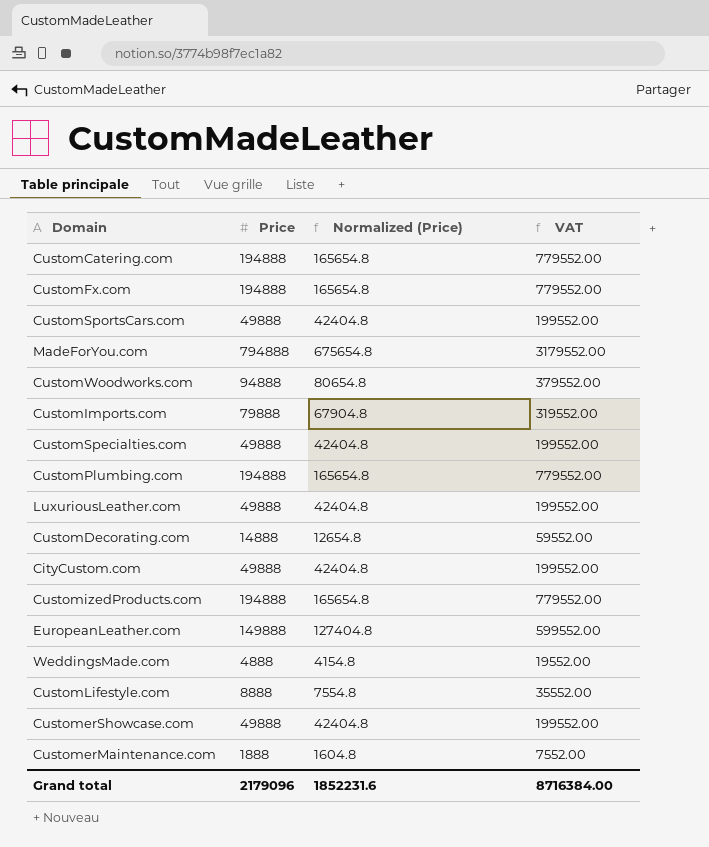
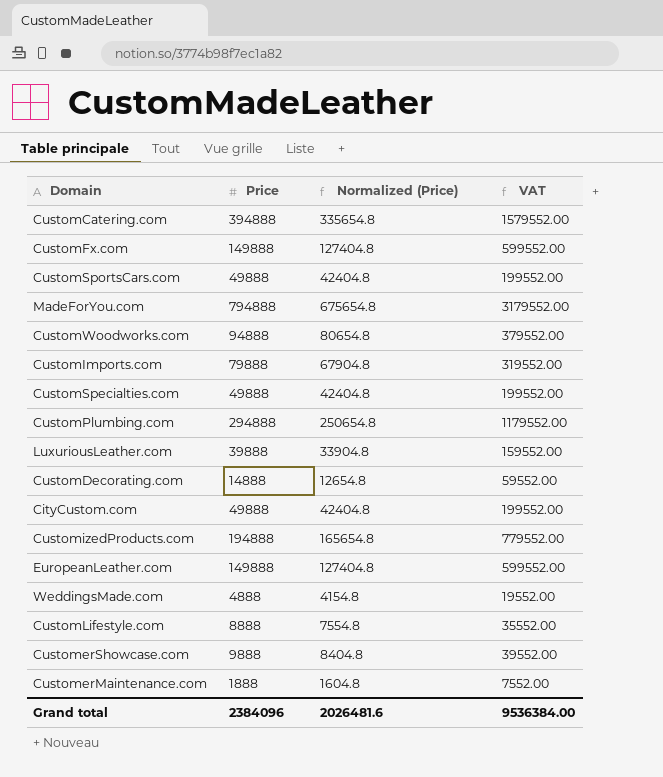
CustomCatering.com | Price: 194888 -> 394888
CustomCatering.com | Normalized (Price): 165654.8 -> 335654.8
CustomCatering.com | VAT: 779552.00 -> 1579552.00
CustomFx.com | Price: 194888 -> 149888
CustomFx.com | Normalized (Price): 165654.8 -> 127404.8
CustomFx.com | VAT: 779552.00 -> 599552.00
CustomPlumbing.com | Price: 194888 -> 294888
CustomPlumbing.com | Normalized (Price): 165654.8 -> 250654.8
CustomPlumbing.com | VAT: 779552.00 -> 1179552.00
LuxuriousLeather.com | Price: 49888 -> 39888
LuxuriousLeather.com | Normalized (Price): 42404.8 -> 33904.8
LuxuriousLeather.com | VAT: 199552.00 -> 159552.00
CustomerShowcase.com | Price: 49888 -> 9888
CustomerShowcase.com | Normalized (Price): 42404.8 -> 8404.8
CustomerShowcase.com | VAT: 199552.00 -> 39552.00
Grand total | Price: 2179096 -> 2384096
Grand total | Normalized (Price): 1852231.6 -> 2026481.6
Grand total | VAT: 8716384.00 -> 9536384.00

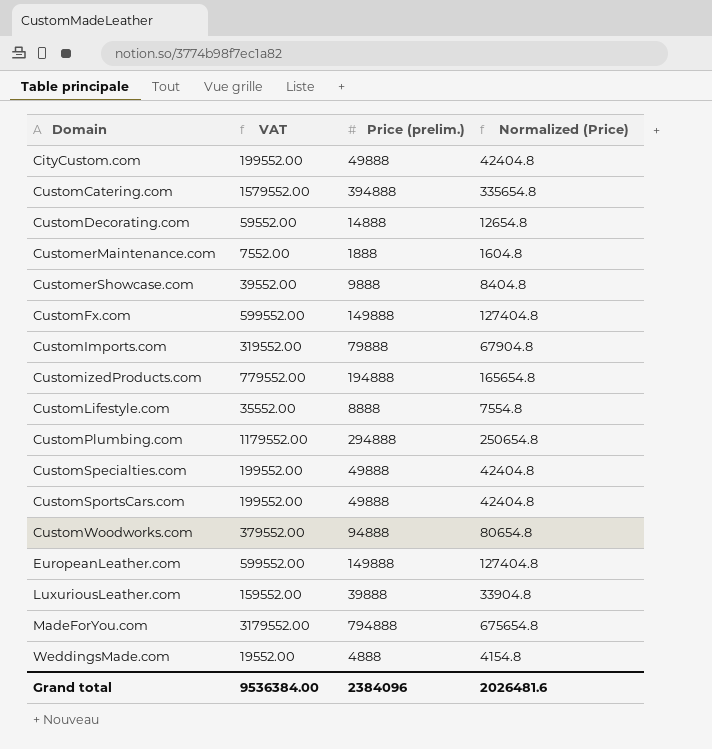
row order: none -> Domain ascending
column VAT | position: 4 -> 2
column name: Price -> Price (prelim.)

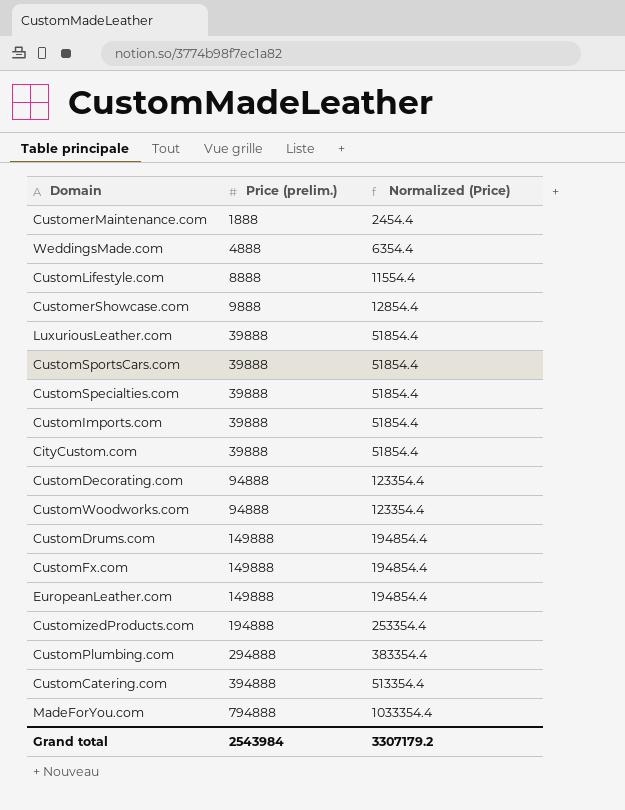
row order: Domain ascending -> Price (prelim.) ascending
column VAT | formula: [Price (prelim.)] * 4 -> none
column Normalized (Price) | formula: [Price (prelim.)] * 0.85 -> [Price (prelim.)] * 1.3
CustomSportsCars.com | Price (prelim.): 49888 -> 39888
CustomSpecialties.com | Price (prelim.): 49888 -> 39888
CustomImports.com | Price (prelim.): 79888 -> 39888
CityCustom.com | Price (prelim.): 49888 -> 39888
CustomDecorating.com | Price (prelim.): 14888 -> 94888
row CustomDrums.com: none -> 149888 | 194854.4
Grand total | Price (prelim.): 2384096 -> 2543984
Grand total | Normalized (Price): 2026481.6 -> 3307179.2

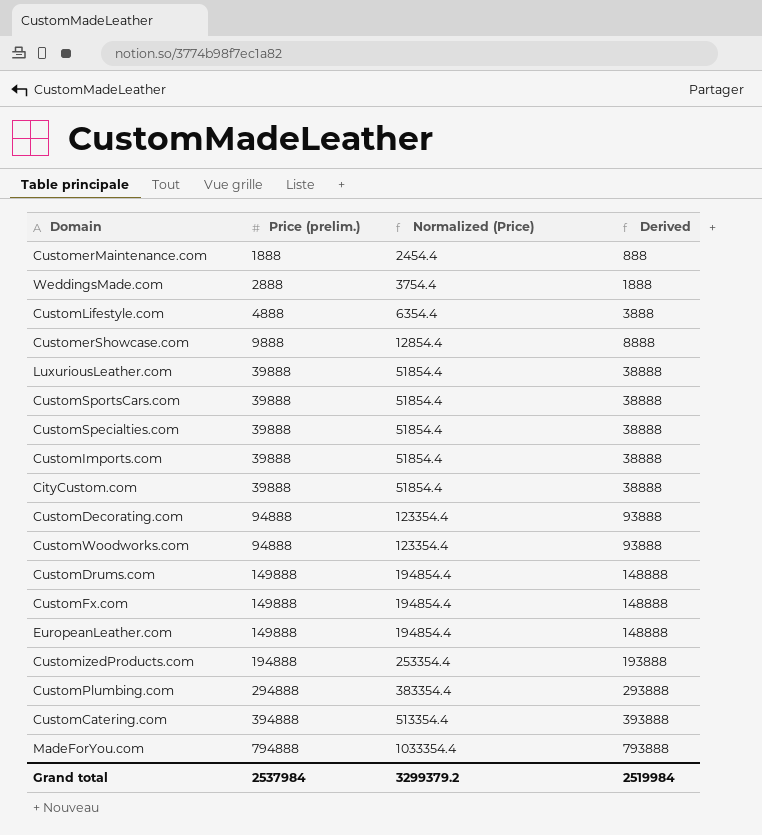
column Derived | formula: none -> [Price (prelim.)] - 1000
WeddingsMade.com | Price (prelim.): 4888 -> 2888
WeddingsMade.com | Normalized (Price): 6354.4 -> 3754.4
CustomLifestyle.com | Price (prelim.): 8888 -> 4888
CustomLifestyle.com | Normalized (Price): 11554.4 -> 6354.4
Grand total | Price (prelim.): 2543984 -> 2537984
Grand total | Normalized (Price): 3307179.2 -> 3299379.2

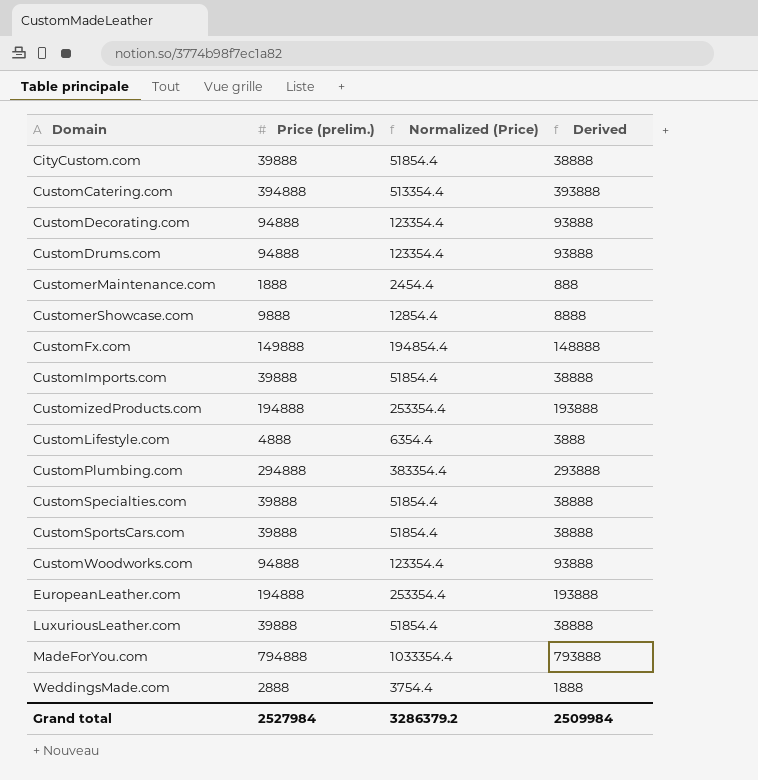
row order: Price (prelim.) ascending -> Domain ascending
CustomDrums.com | Price (prelim.): 149888 -> 94888
CustomDrums.com | Normalized (Price): 194854.4 -> 123354.4
CustomDrums.com | Derived: 148888 -> 93888
EuropeanLeather.com | Price (prelim.): 149888 -> 194888
EuropeanLeather.com | Normalized (Price): 194854.4 -> 253354.4
EuropeanLeather.com | Derived: 148888 -> 193888
Grand total | Price (prelim.): 2537984 -> 2527984
Grand total | Normalized (Price): 3299379.2 -> 3286379.2
Grand total | Derived: 2519984 -> 2509984

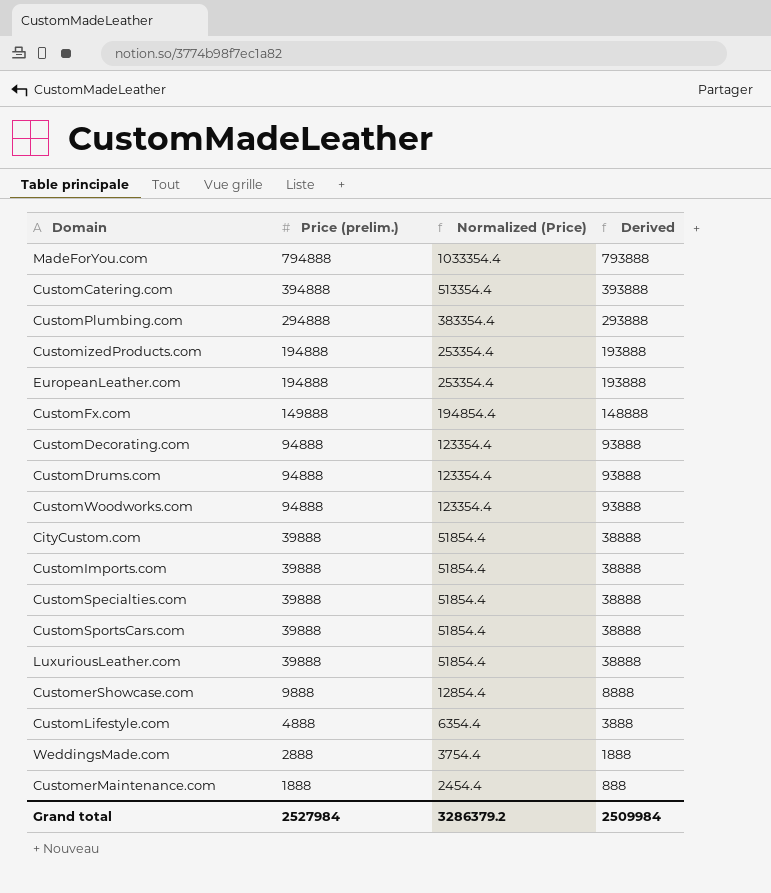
row order: Domain ascending -> Price (prelim.) descending

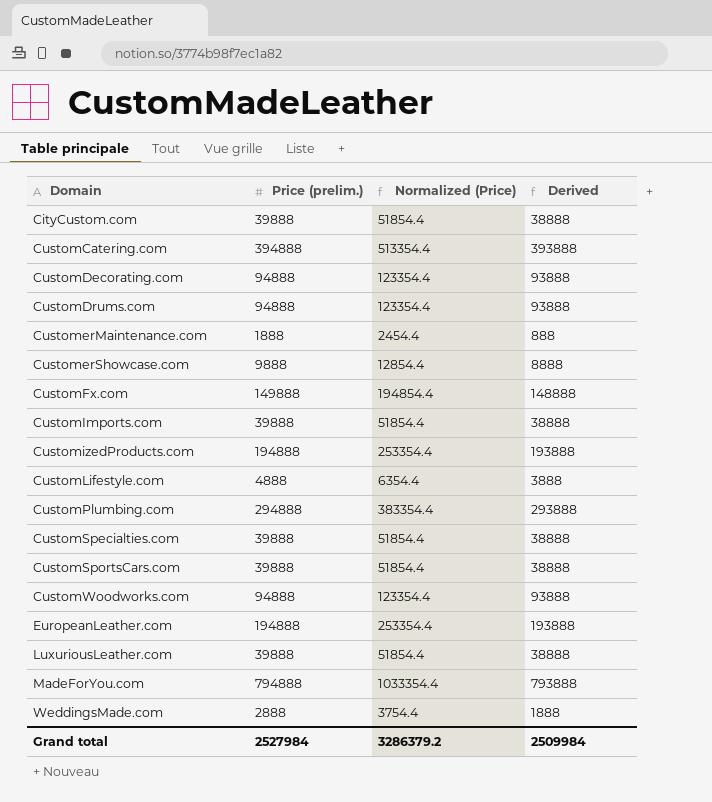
row order: Price (prelim.) descending -> Domain ascending

